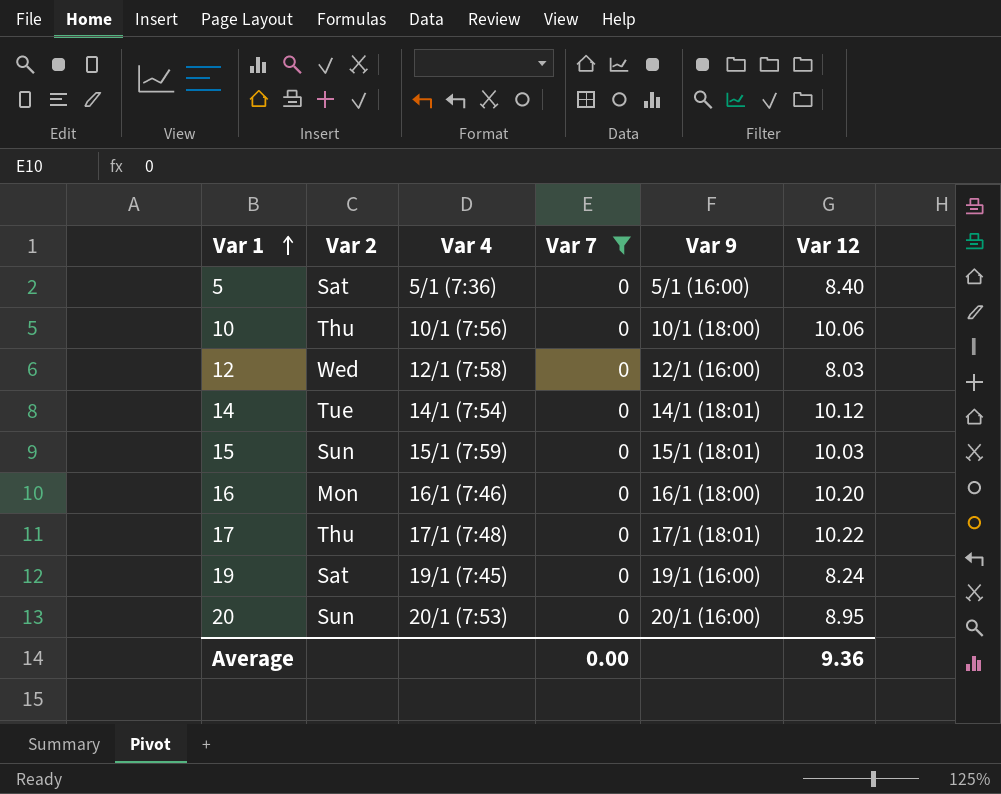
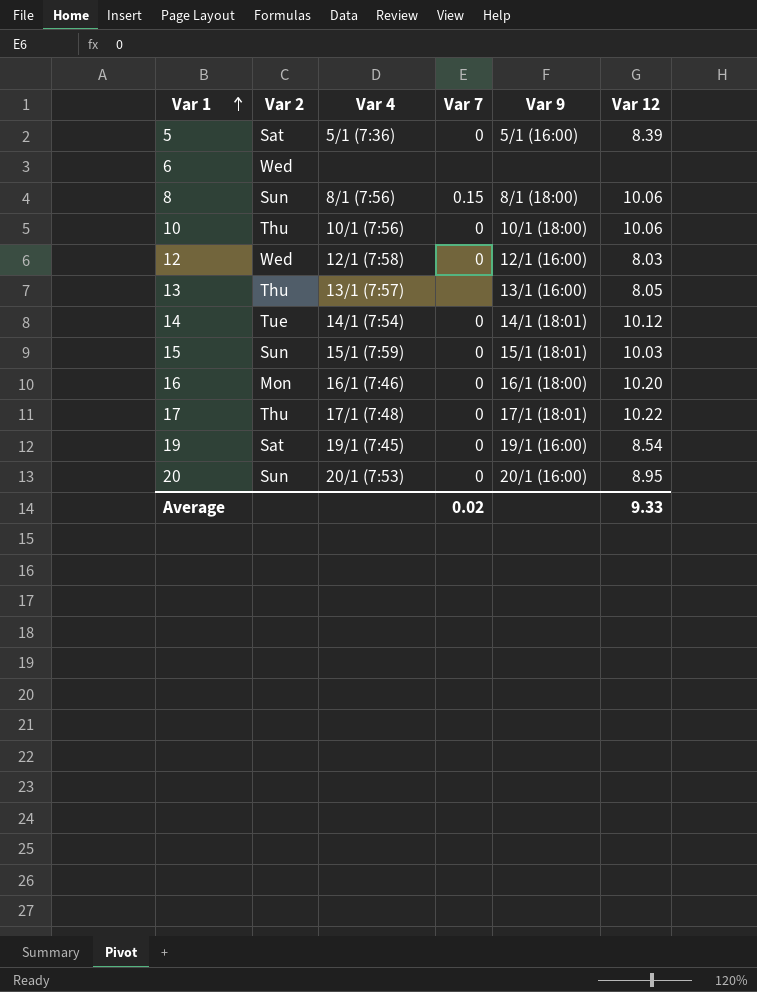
filter: Var 7 = 0 -> none
5 | Var 12: 8.40 -> 8.39
19 | Var 12: 8.24 -> 8.54
Average | Var 7: 0.00 -> 0.02
Average | Var 12: 9.36 -> 9.33

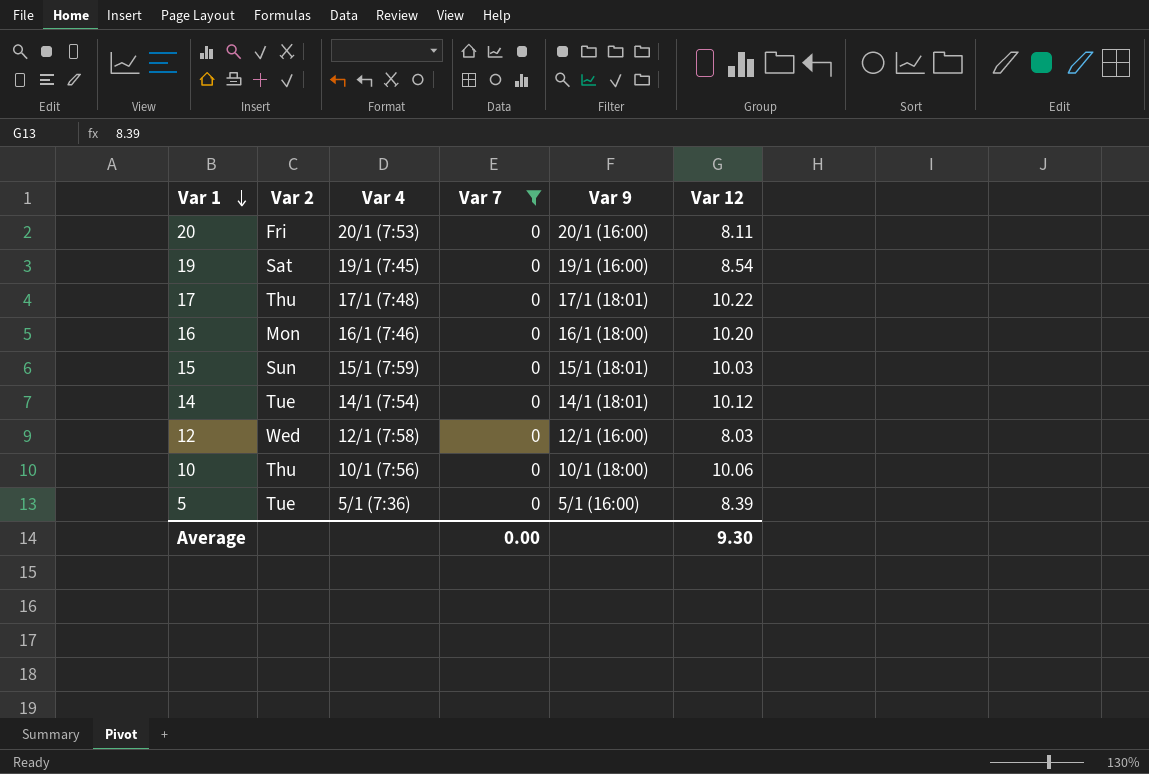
filter: none -> Var 7 = 0
row order: Var 1 ascending -> Var 1 descending
20 | Var 2: Sun -> Fri
20 | Var 12: 8.95 -> 8.11
5 | Var 2: Sat -> Tue
Average | Var 7: 0.02 -> 0.00
Average | Var 12: 9.33 -> 9.30

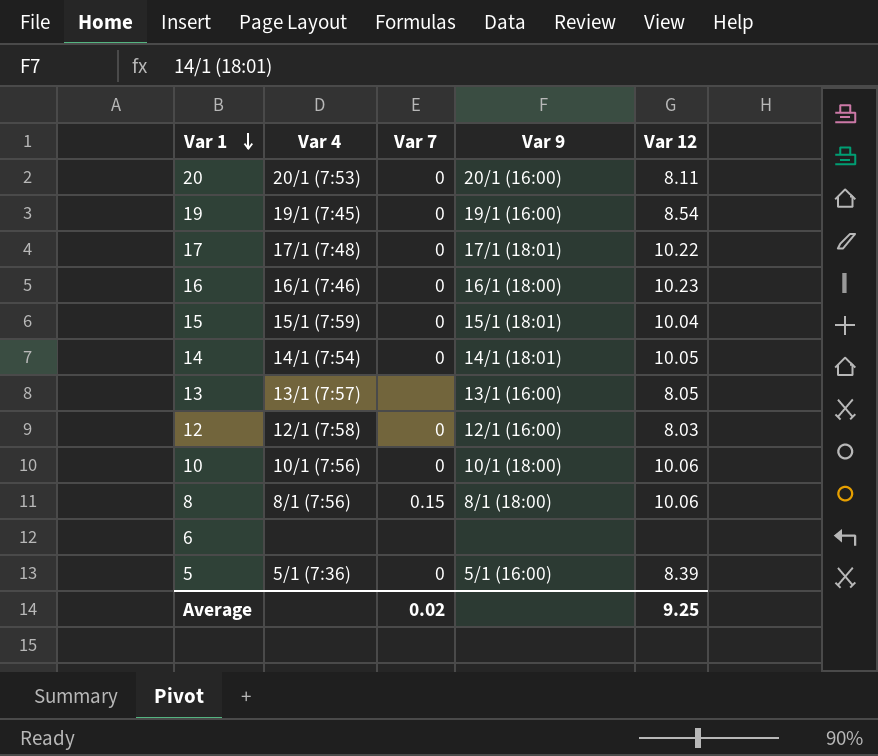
filter: Var 7 = 0 -> none
column Var 2 | position: 2 -> none
16 | Var 12: 10.20 -> 10.23
15 | Var 12: 10.03 -> 10.04
14 | Var 12: 10.12 -> 10.05
Average | Var 7: 0.00 -> 0.02
Average | Var 12: 9.30 -> 9.25

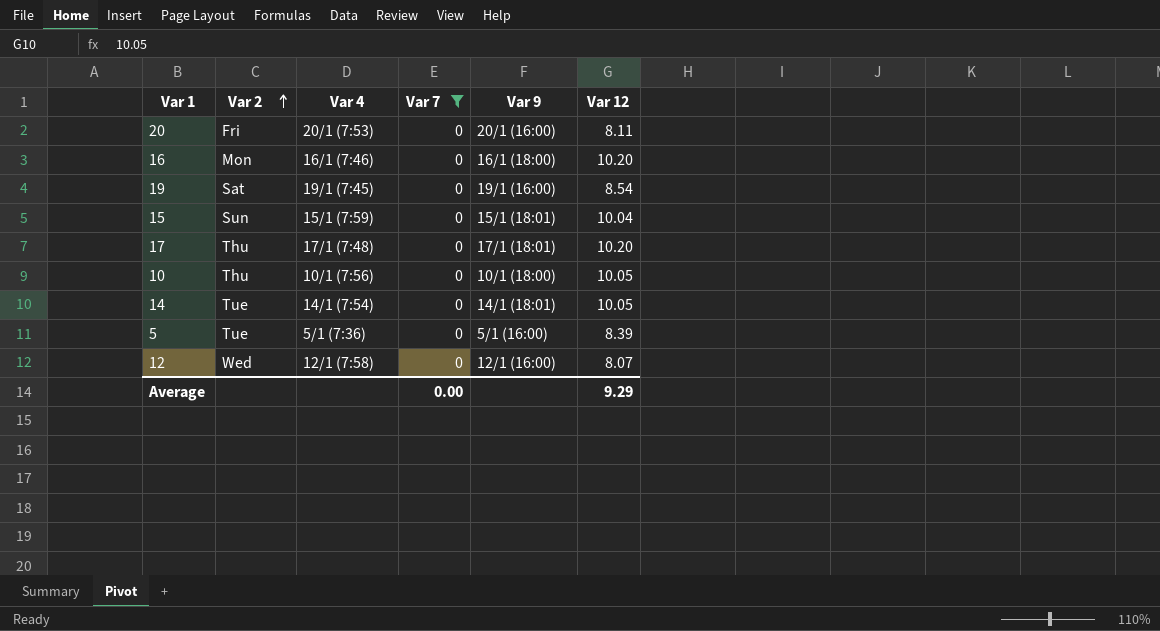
filter: none -> Var 7 = 0
row order: Var 1 descending -> Var 2 ascending
column Var 2 | position: none -> 2
16 | Var 12: 10.23 -> 10.20
17 | Var 12: 10.22 -> 10.20
10 | Var 12: 10.06 -> 10.05
12 | Var 12: 8.03 -> 8.07
Average | Var 7: 0.02 -> 0.00
Average | Var 12: 9.25 -> 9.29

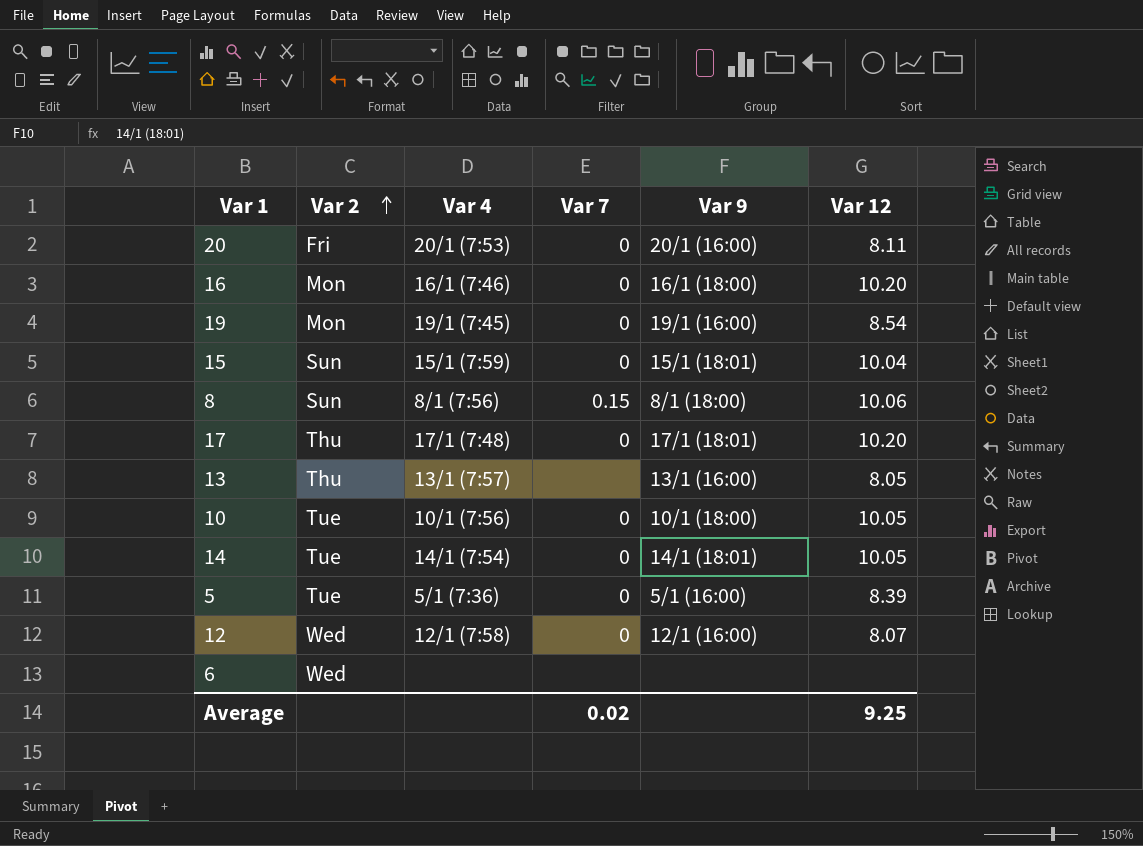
filter: Var 7 = 0 -> none
19 | Var 2: Sat -> Mon
10 | Var 2: Thu -> Tue
Average | Var 7: 0.00 -> 0.02
Average | Var 12: 9.29 -> 9.25

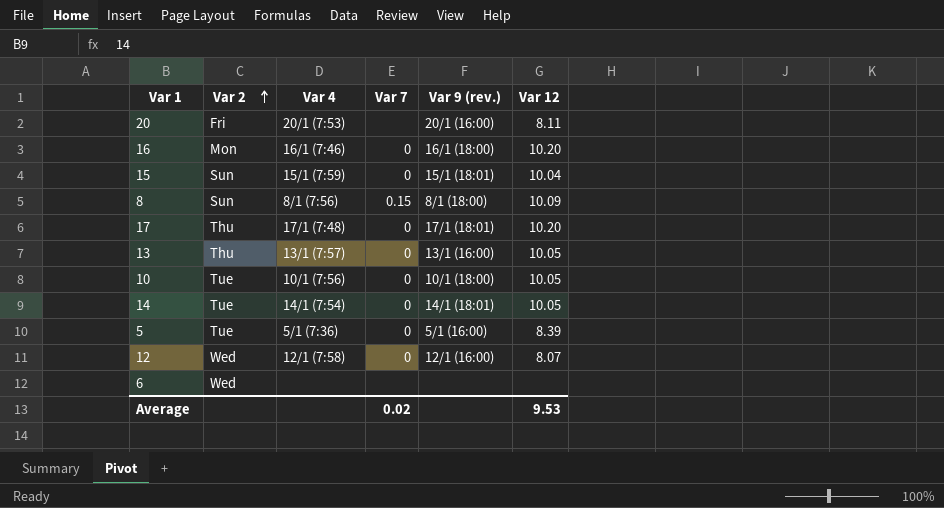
column name: Var 9 -> Var 9 (rev.)
row 19: Mon | 19/1 (7:45) | 0 | 19/1 (16:00) | 8.54 -> none
20 | Var 7: 0 -> none
8 | Var 12: 10.06 -> 10.09
13 | Var 7: none -> 0
13 | Var 12: 8.05 -> 10.05
Average | Var 12: 9.25 -> 9.53

